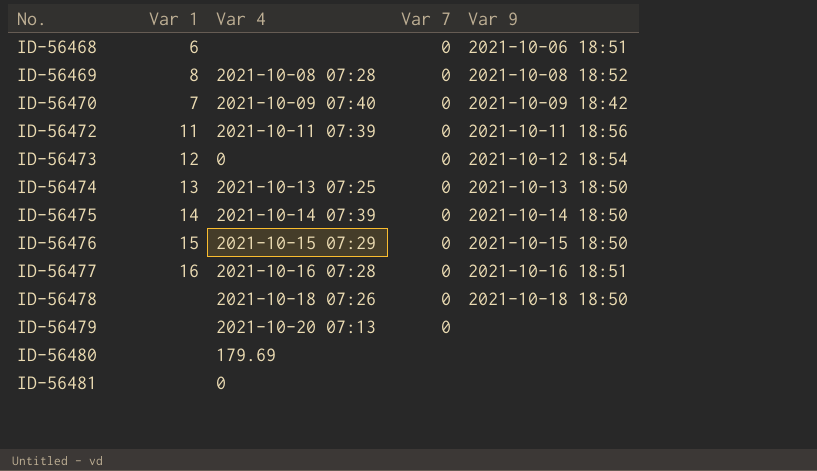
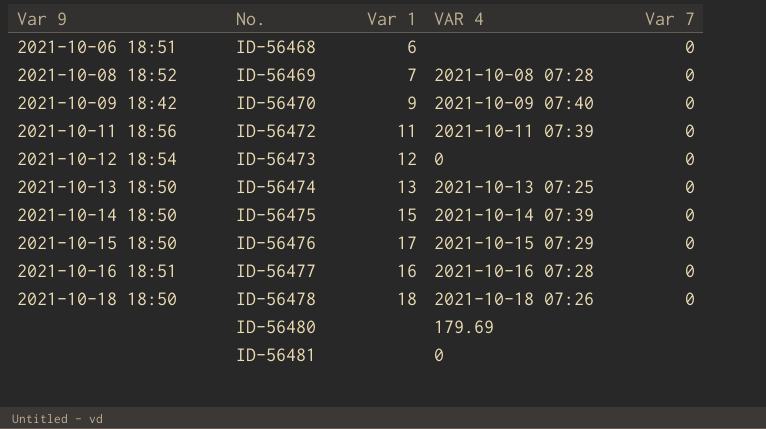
column Var 9 | position: 5 -> 1
column name: Var 4 -> VAR 4
row ID-56479: none | 2021-10-20 07:13 | 0 | none -> none
ID-56469 | Var 1: 8 -> 7
ID-56470 | Var 1: 7 -> 9
ID-56475 | Var 1: 14 -> 15
ID-56476 | Var 1: 15 -> 17
ID-56478 | Var 1: none -> 18

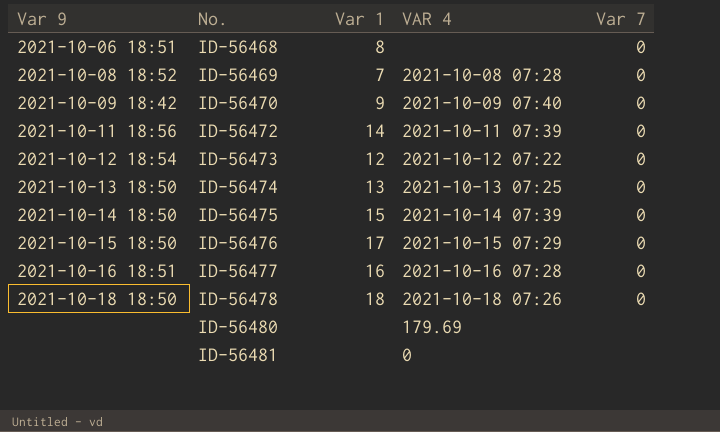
ID-56468 | Var 1: 6 -> 8
ID-56472 | Var 1: 11 -> 14
ID-56473 | VAR 4: 0 -> 2021-10-12 07:22

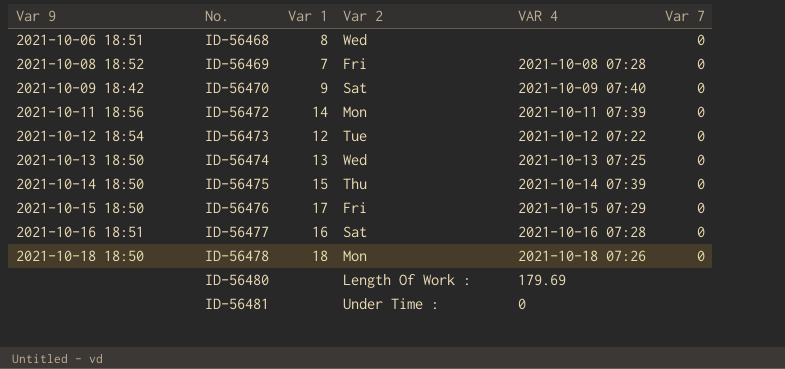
column Var 2 | position: none -> 4

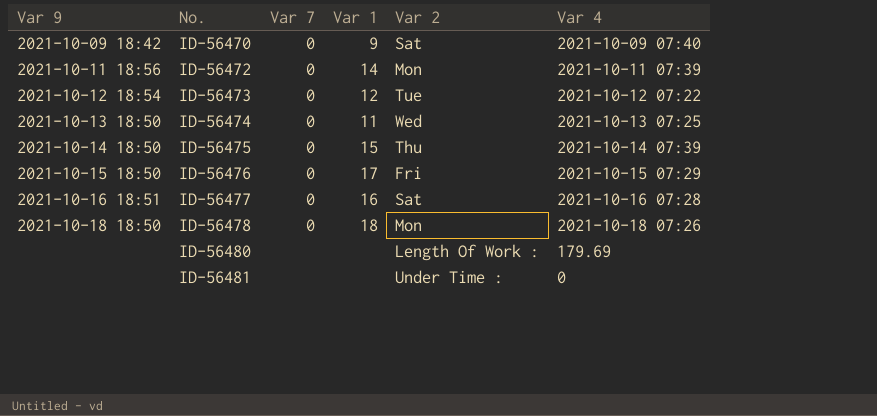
column Var 7 | position: 6 -> 3
column name: VAR 4 -> Var 4
row ID-56468: 2021-10-06 18:51 | 8 | Wed | none | 0 -> none
row ID-56469: 2021-10-08 18:52 | 7 | Fri | 2021-10-08 07:28 | 0 -> none
ID-56474 | Var 1: 13 -> 11

